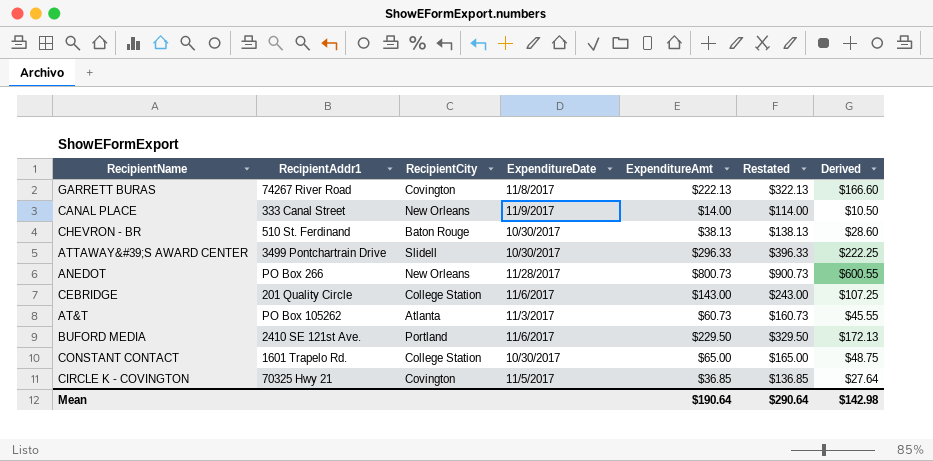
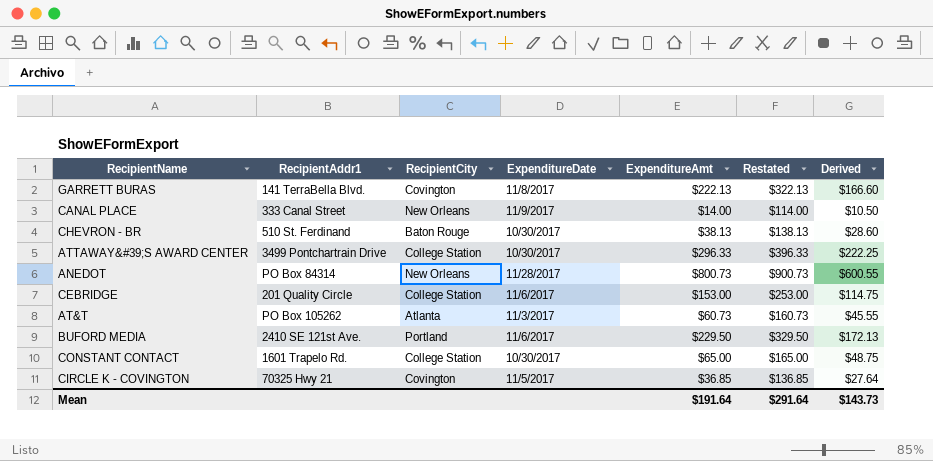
GARRETT BURAS | RecipientAddr1: 74267 River Road -> 141 TerraBella Blvd.
ATTAWAY&#39;S AWARD CENTER | RecipientCity: Slidell -> College Station
ANEDOT | RecipientAddr1: PO Box 266 -> PO Box 84314
CEBRIDGE | ExpenditureAmt: $143.00 -> $153.00
CEBRIDGE | Restated: $243.00 -> $253.00
CEBRIDGE | Derived: $107.25 -> $114.75
Mean | ExpenditureAmt: $190.64 -> $191.64
Mean | Restated: $290.64 -> $291.64
Mean | Derived: $142.98 -> $143.73

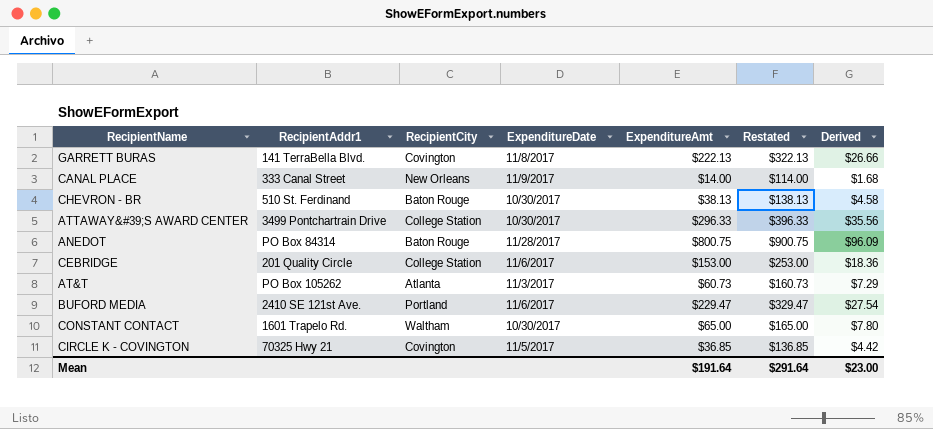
column Derived | formula: [ExpenditureAmt] * 0.75 -> [ExpenditureAmt] * 0.12
ANEDOT | RecipientCity: New Orleans -> Baton Rouge
ANEDOT | ExpenditureAmt: $800.73 -> $800.75
ANEDOT | Restated: $900.73 -> $900.75
BUFORD MEDIA | ExpenditureAmt: $229.50 -> $229.47
BUFORD MEDIA | Restated: $329.50 -> $329.47
CONSTANT CONTACT | RecipientCity: College Station -> Waltham
Mean | Derived: $143.73 -> $23.00

